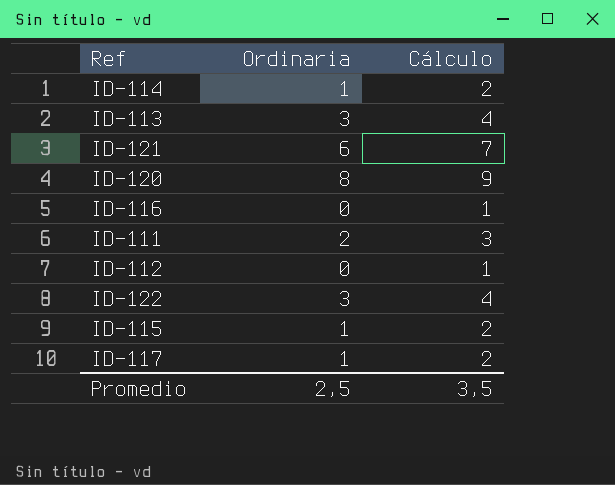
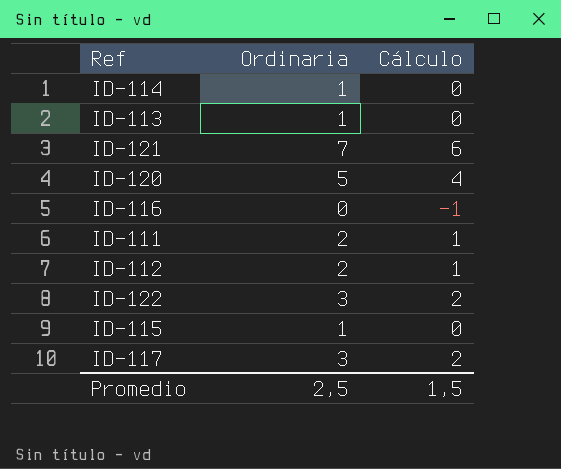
column Cálculo | formula: [Ordinaria] + 1 -> [Ordinaria] - 1
ID-113 | Ordinaria: 3 -> 1
ID-121 | Ordinaria: 6 -> 7
ID-120 | Ordinaria: 8 -> 5
ID-112 | Ordinaria: 0 -> 2
ID-117 | Ordinaria: 1 -> 3
Promedio | Cálculo: 3,5 -> 1,5

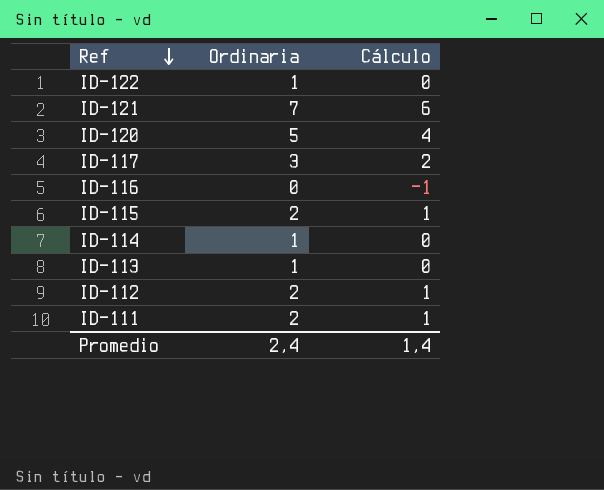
row order: none -> Ref descending
ID-122 | Ordinaria: 3 -> 1
ID-122 | Cálculo: 2 -> 0
ID-115 | Ordinaria: 1 -> 2
ID-115 | Cálculo: 0 -> 1
Promedio | Ordinaria: 2,5 -> 2,4
Promedio | Cálculo: 1,5 -> 1,4

